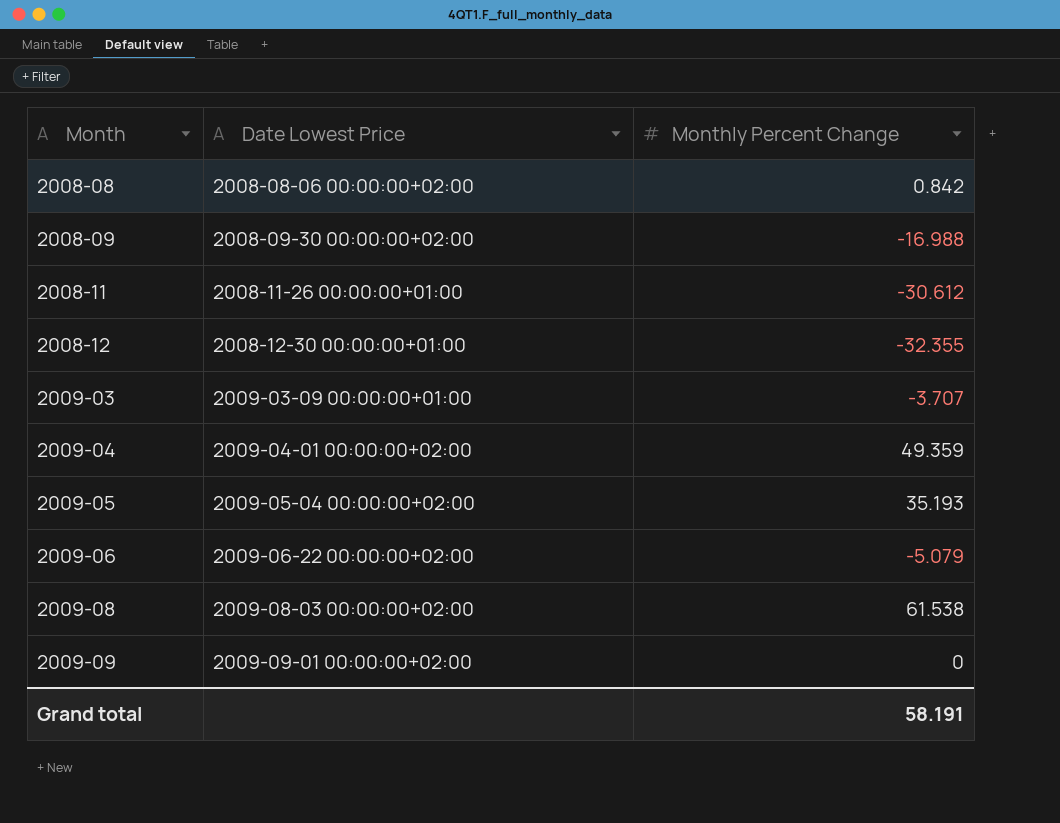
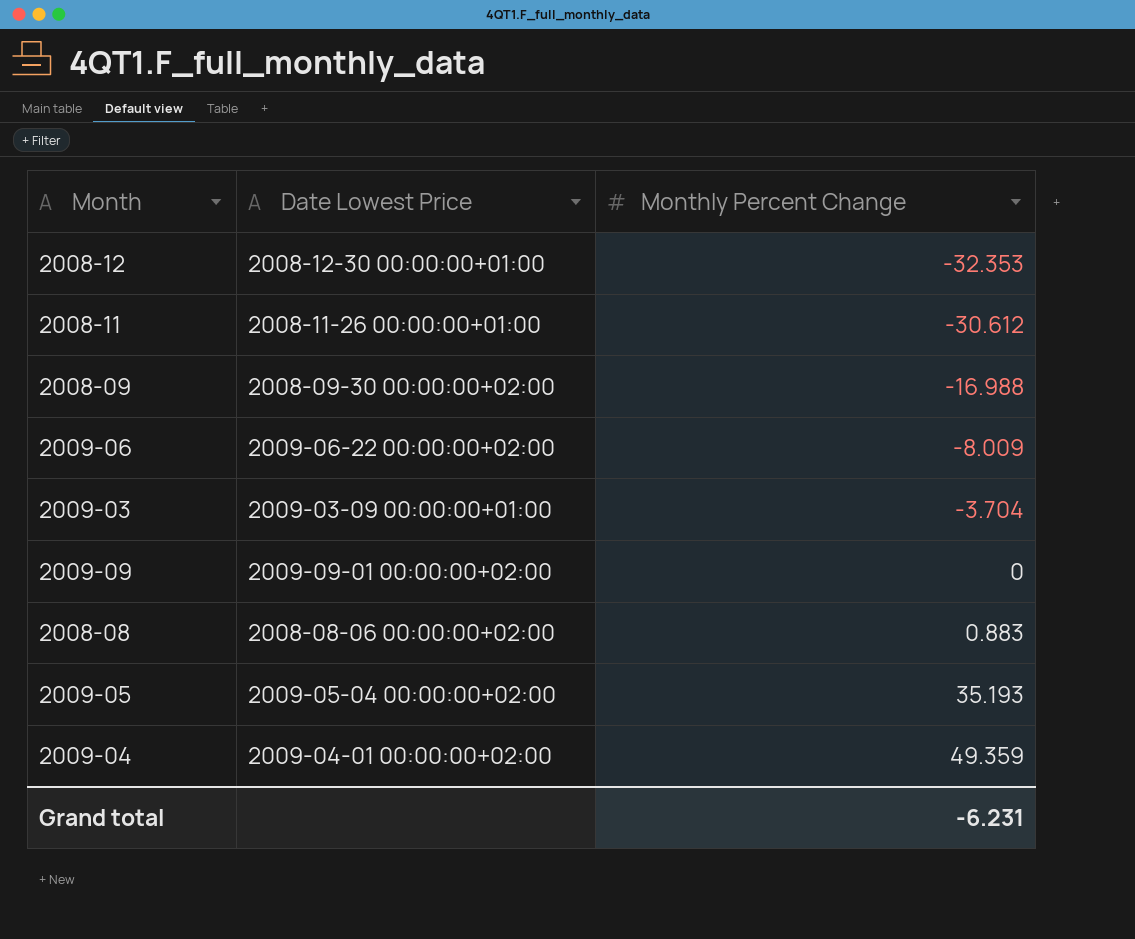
row order: Month ascending -> Monthly Percent Change ascending
row 2009-08: 2009-08-03 00:00:00+02:00 | 61.538 -> none
2008-12 | Monthly Percent Change: -32.355 -> -32.353
2009-06 | Monthly Percent Change: -5.079 -> -8.009
2009-03 | Monthly Percent Change: -3.707 -> -3.704
2008-08 | Monthly Percent Change: 0.842 -> 0.883
Grand total | Monthly Percent Change: 58.191 -> -6.231

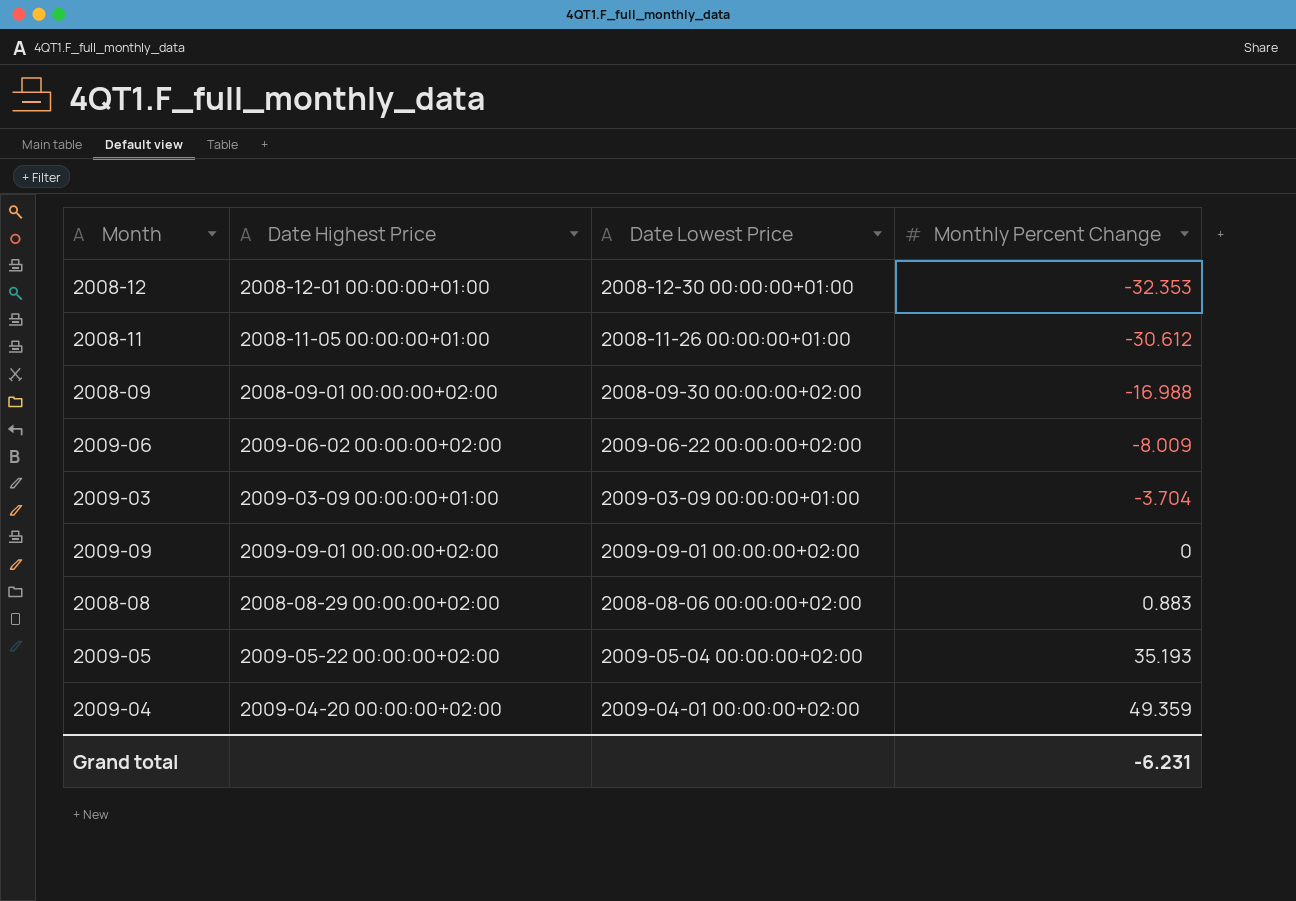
column Date Highest Price | position: none -> 2

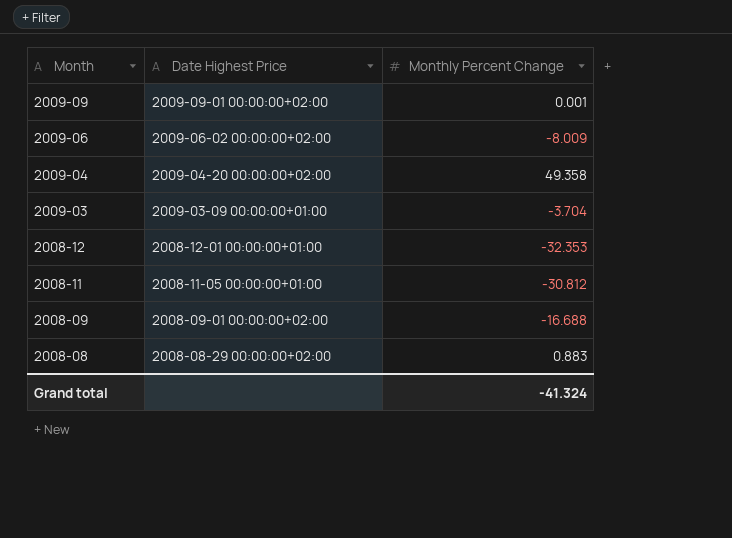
row order: Monthly Percent Change ascending -> Month descending
column Date Lowest Price | position: 3 -> none
row 2009-05: 2009-05-22 00:00:00+02:00 | 2009-05-04 00:00:00+02:00 | 35.193 -> none
2009-09 | Monthly Percent Change: 0 -> 0.001
2009-04 | Monthly Percent Change: 49.359 -> 49.358
2008-11 | Monthly Percent Change: -30.612 -> -30.812
2008-09 | Monthly Percent Change: -16.988 -> -16.688
Grand total | Monthly Percent Change: -6.231 -> -41.324

